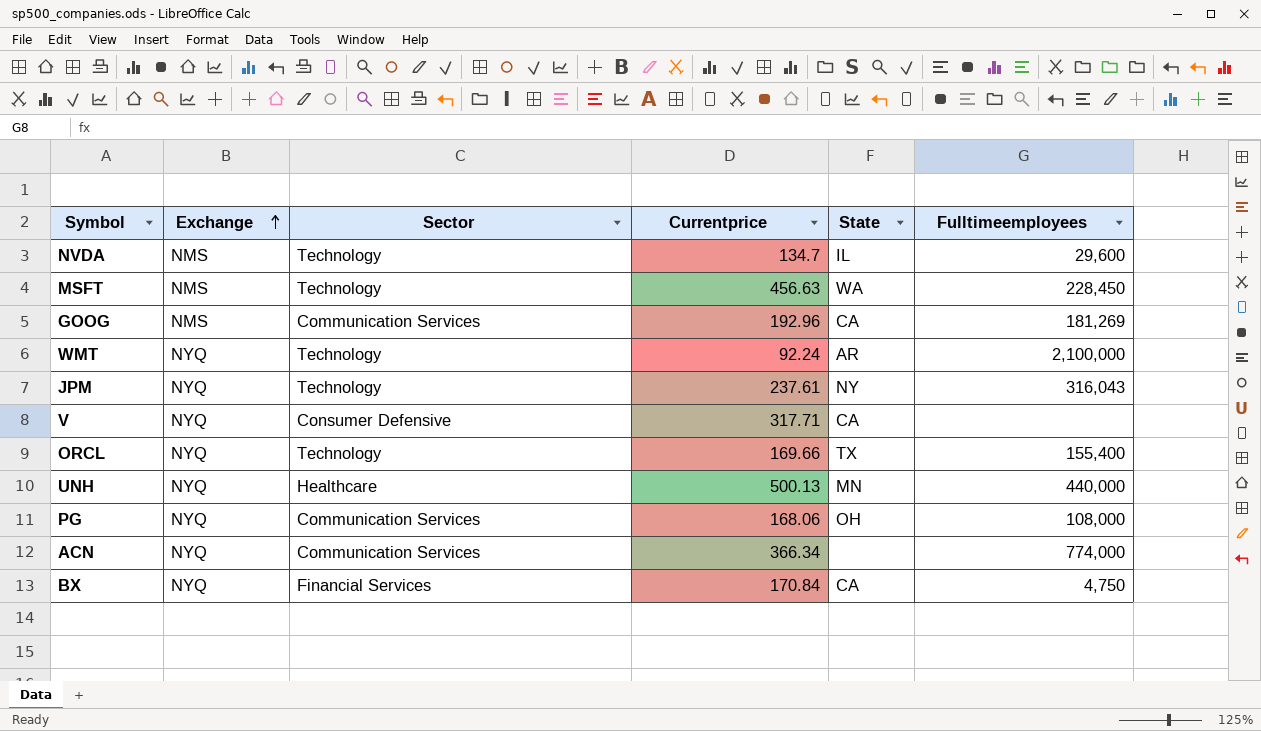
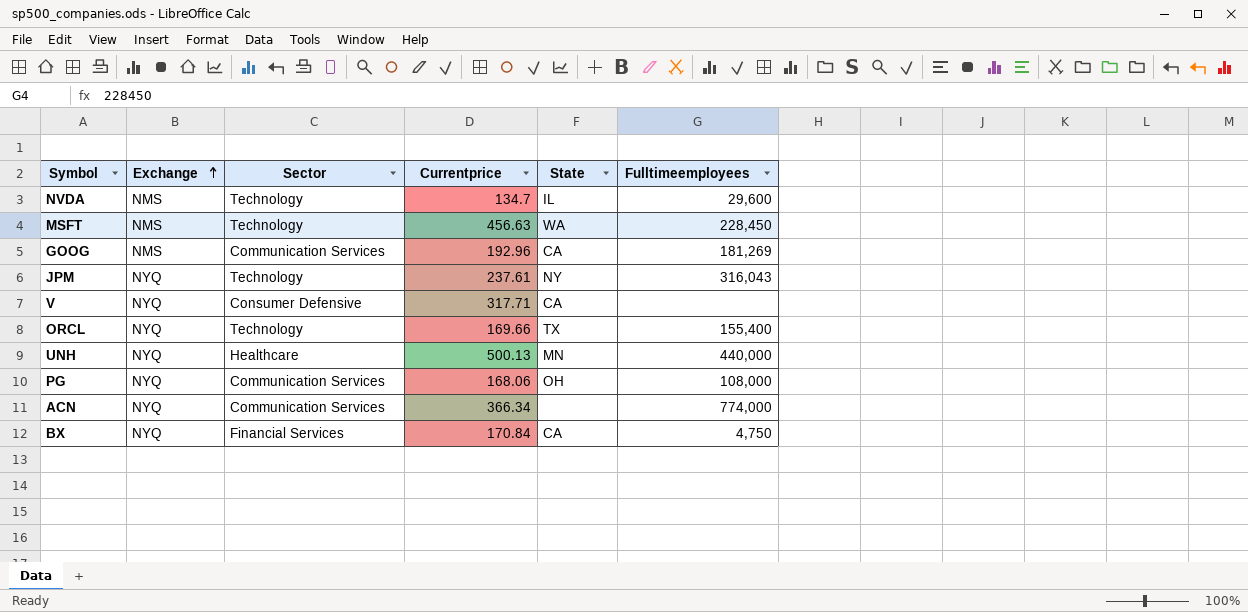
row WMT: NYQ | Technology | 92.24 | AR | 2,100,000 -> none

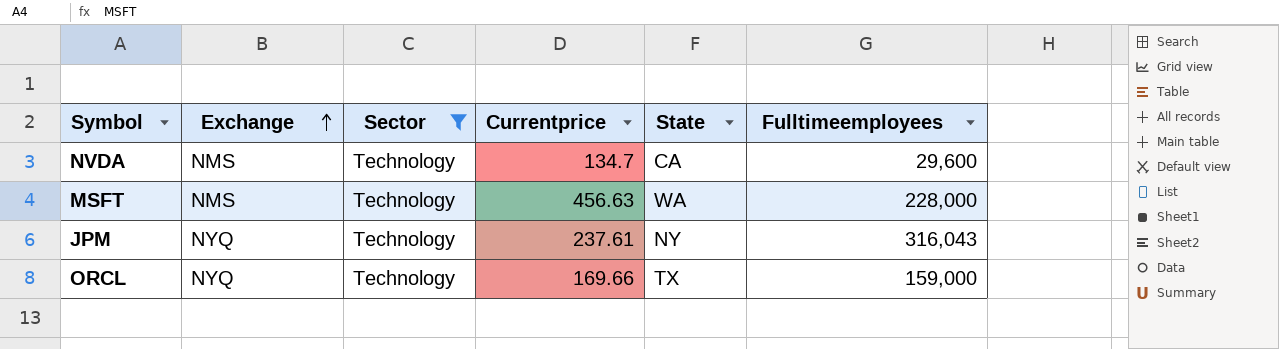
filter: none -> Sector = Technology
NVDA | State: IL -> CA
MSFT | Fulltimeemployees: 228,450 -> 228,000
ORCL | Fulltimeemployees: 155,400 -> 159,000

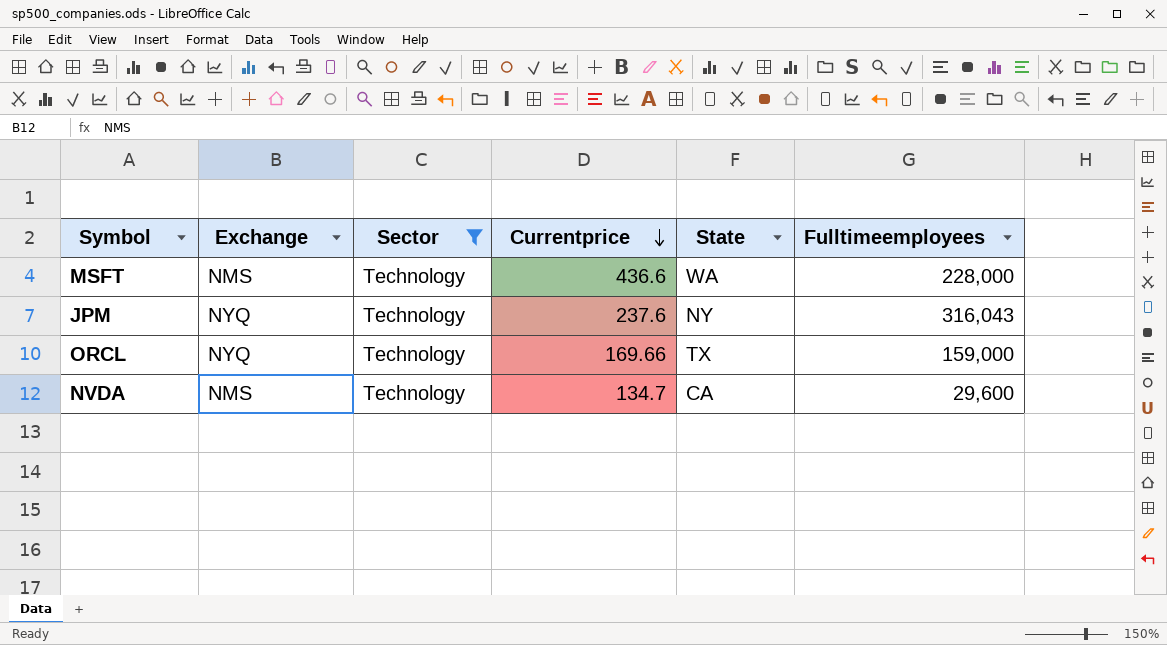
row order: Exchange ascending -> Currentprice descending
MSFT | Currentprice: 456.63 -> 436.6
JPM | Currentprice: 237.61 -> 237.6

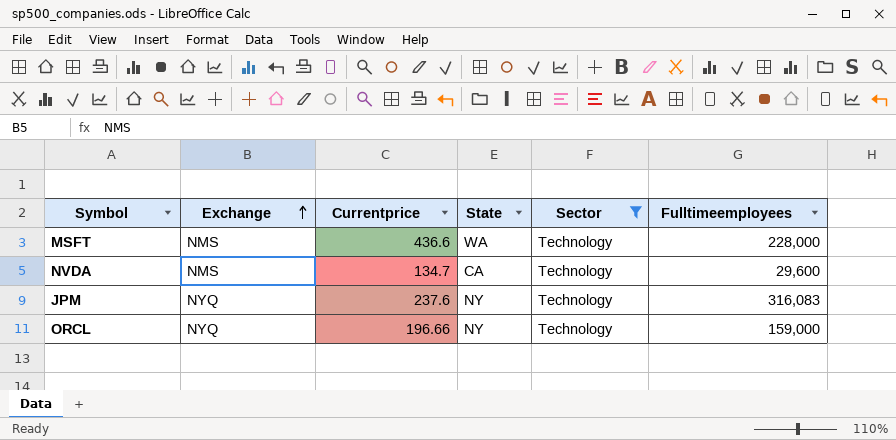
row order: Currentprice descending -> Exchange ascending
column Sector | position: 3 -> 5
JPM | Fulltimeemployees: 316,043 -> 316,083
ORCL | Currentprice: 169.66 -> 196.66
ORCL | State: TX -> NY

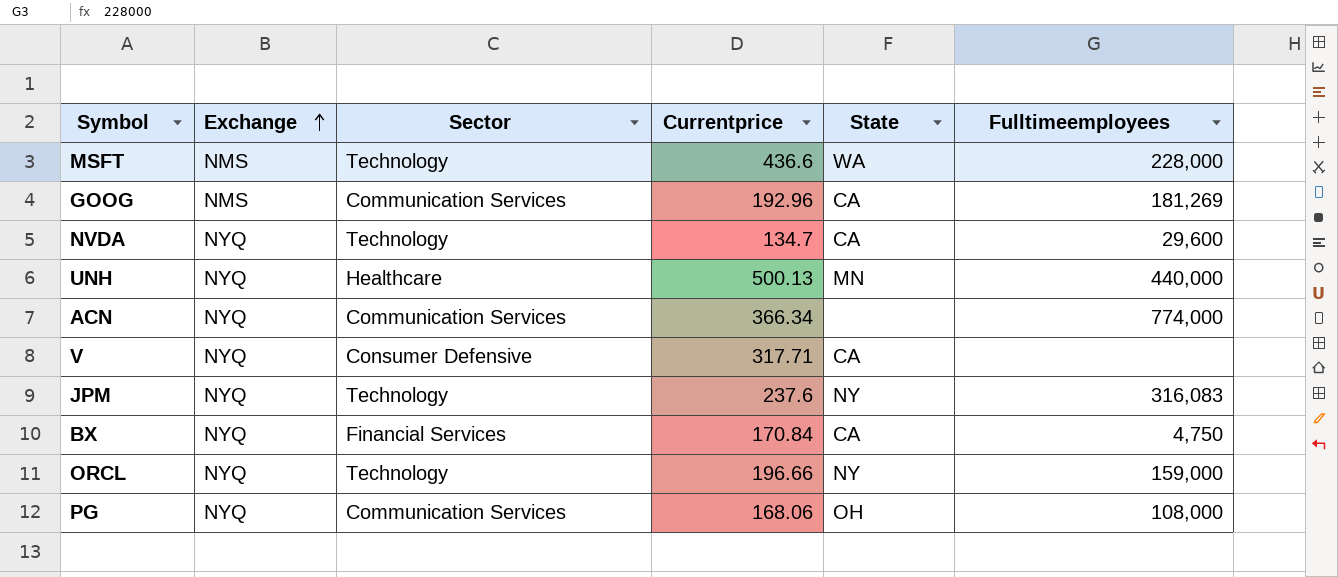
filter: Sector = Technology -> none
column Sector | position: 5 -> 3
NVDA | Exchange: NMS -> NYQ

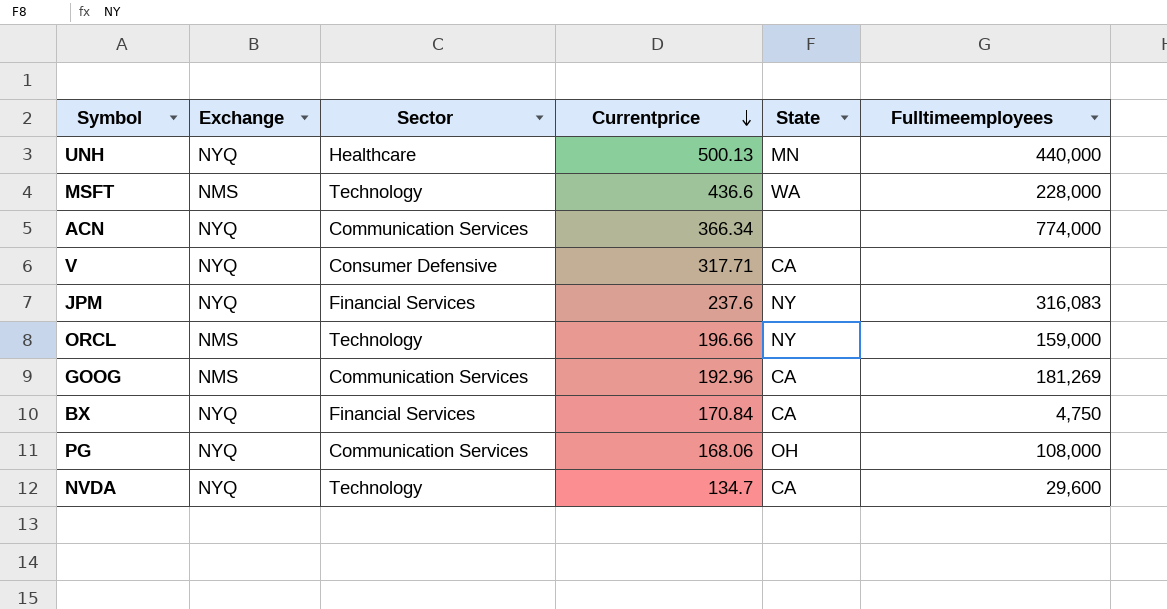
row order: Exchange ascending -> Currentprice descending
JPM | Sector: Technology -> Financial Services
ORCL | Exchange: NYQ -> NMS

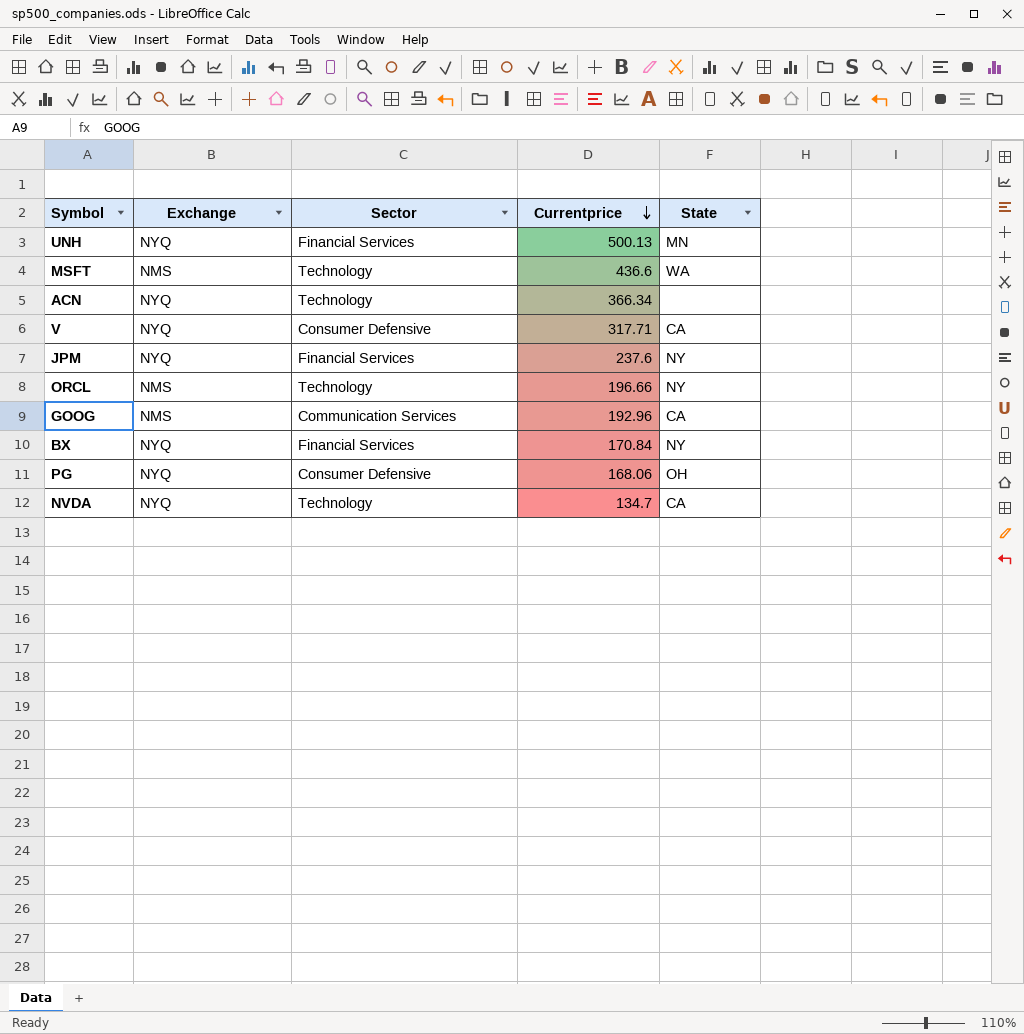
column Fulltimeemployees | position: 6 -> none
UNH | Sector: Healthcare -> Financial Services
ACN | Sector: Communication Services -> Technology
BX | State: CA -> NY
PG | Sector: Communication Services -> Consumer Defensive

